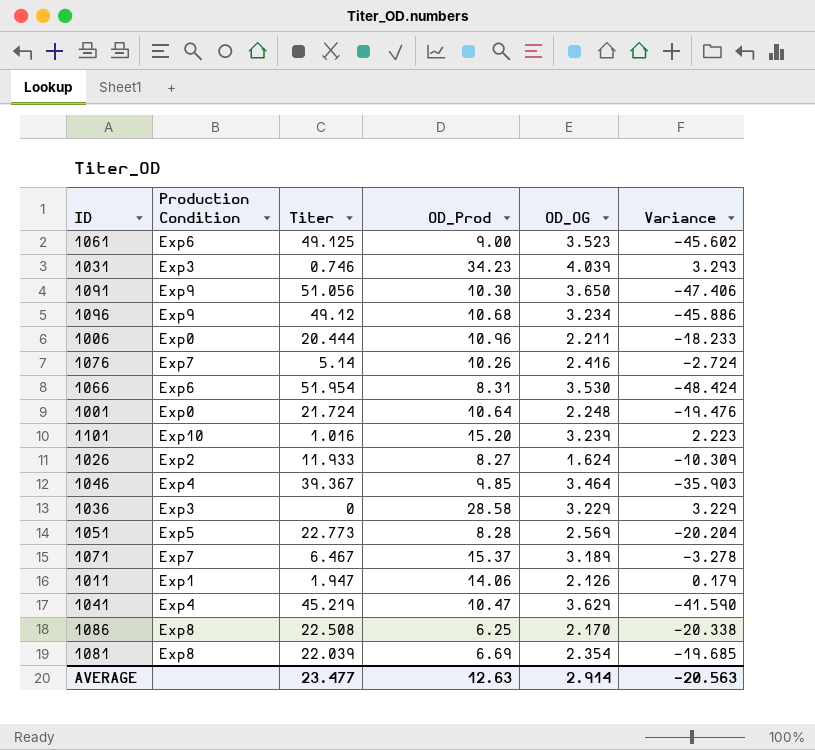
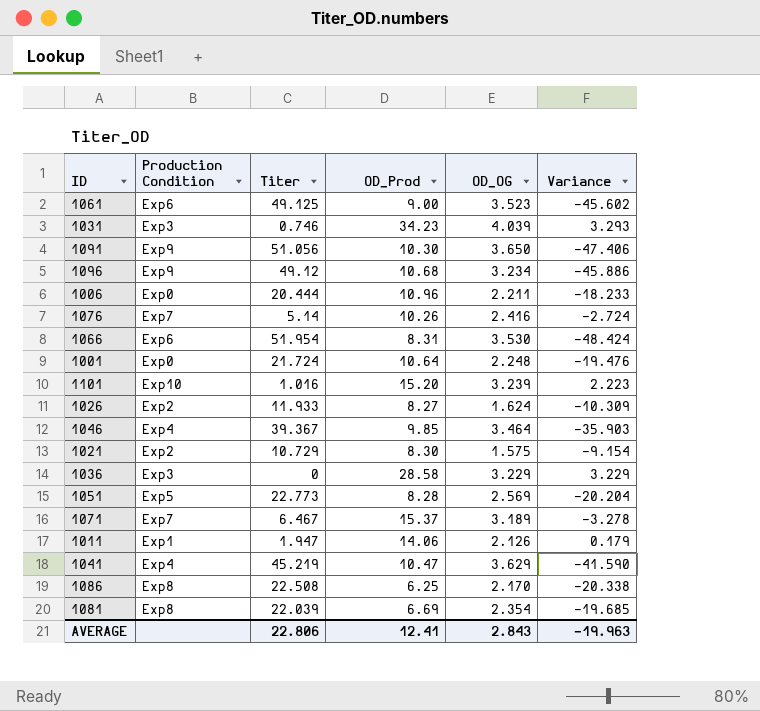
row 1021: none -> Exp2 | 10.729 | 8.30 | 1.575 | -9.154
AVERAGE | Titer: 23.477 -> 22.806
AVERAGE | OD_Prod: 12.63 -> 12.41
AVERAGE | OD_OG: 2.914 -> 2.843
AVERAGE | Variance: -20.563 -> -19.963

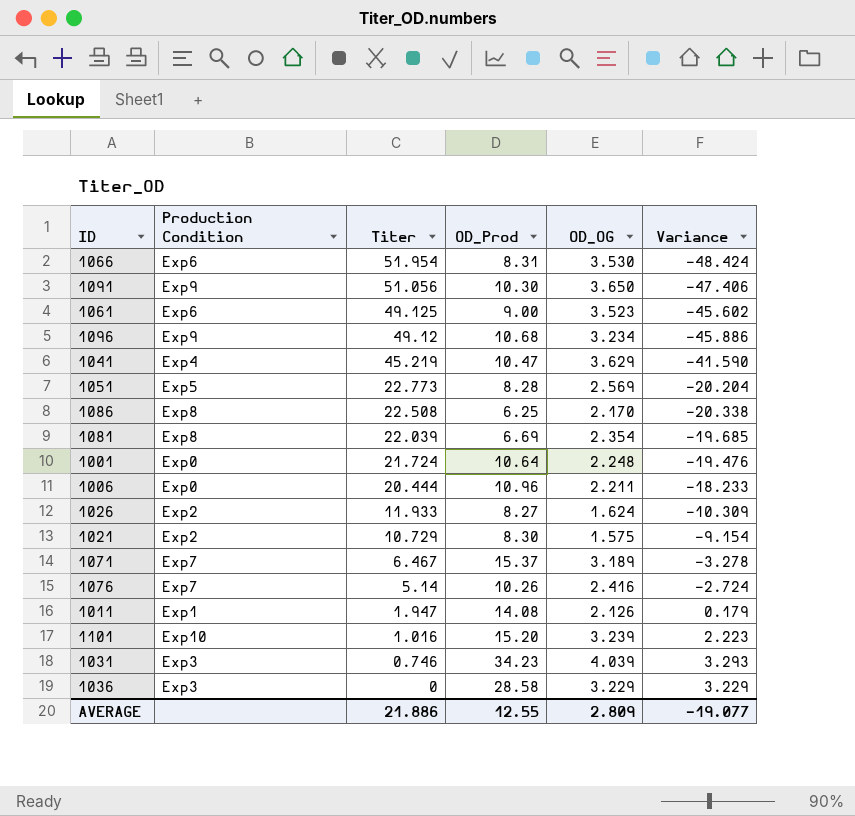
row order: none -> Titer descending
row 1046: Exp4 | 39.367 | 9.85 | 3.464 | -35.903 -> none
1011 | OD_Prod: 14.06 -> 14.08
AVERAGE | Titer: 22.806 -> 21.886
AVERAGE | OD_Prod: 12.41 -> 12.55
AVERAGE | OD_OG: 2.843 -> 2.809
AVERAGE | Variance: -19.963 -> -19.077

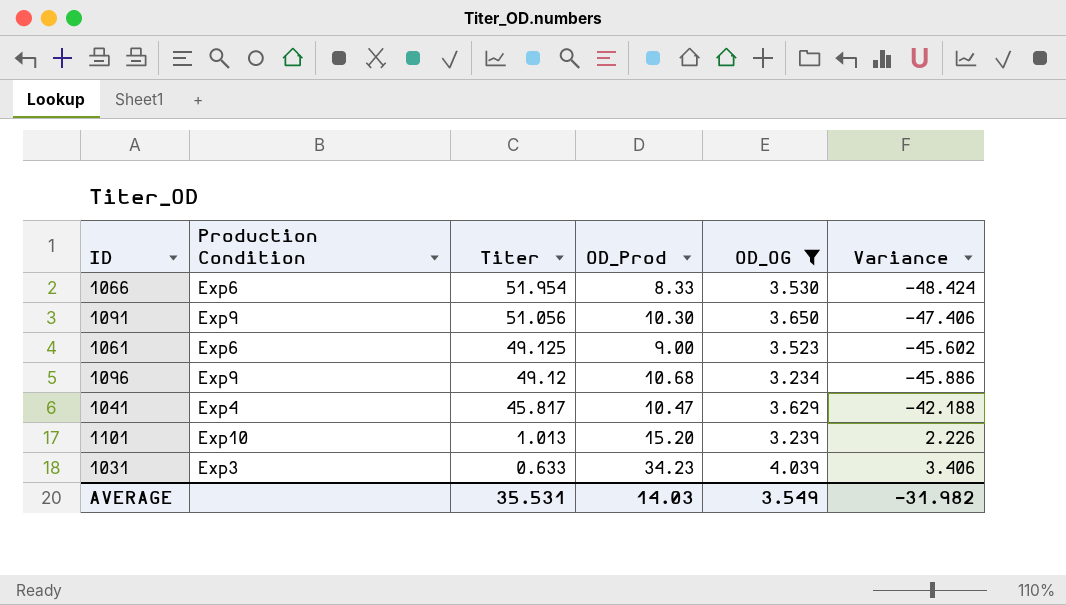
filter: none -> OD_OG >= 3.234
1066 | OD_Prod: 8.31 -> 8.33
1041 | Titer: 45.219 -> 45.817
1041 | Variance: -41.590 -> -42.188
1101 | Titer: 1.016 -> 1.013
1101 | Variance: 2.223 -> 2.226
1031 | Titer: 0.746 -> 0.633
1031 | Variance: 3.293 -> 3.406
AVERAGE | Titer: 21.886 -> 35.531
AVERAGE | OD_Prod: 12.55 -> 14.03
AVERAGE | OD_OG: 2.809 -> 3.549
AVERAGE | Variance: -19.077 -> -31.982

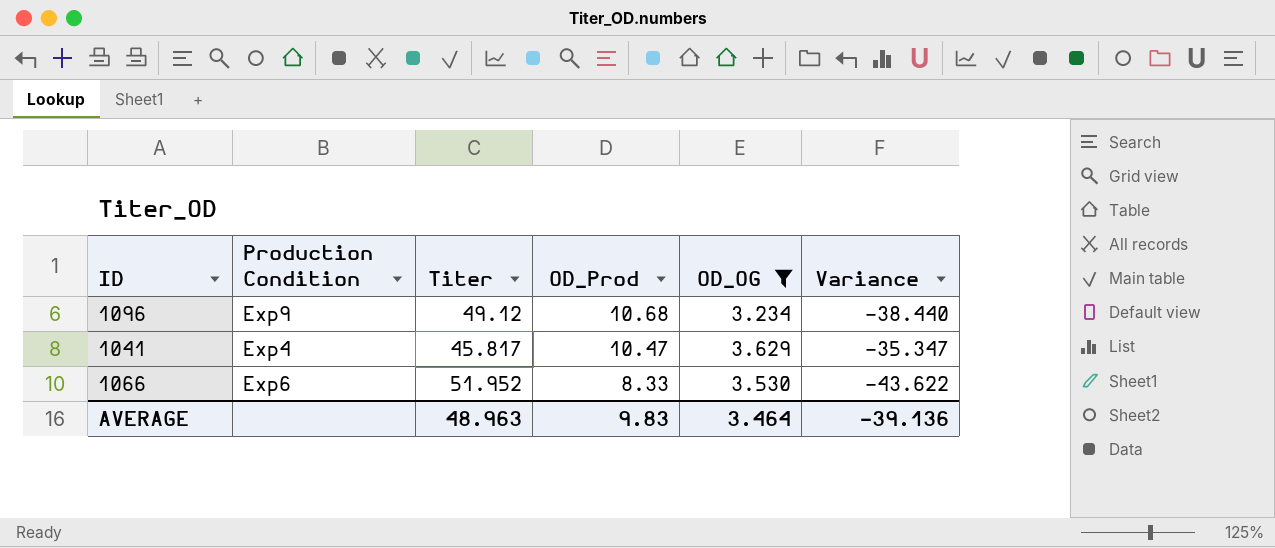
row order: Titer descending -> OD_Prod descending
column Variance | formula: [OD_OG] - [Titer] -> [OD_Prod] - [Titer]
row 1091: Exp9 | 51.056 | 10.30 | 3.650 | -47.406 -> none
row 1061: Exp6 | 49.125 | 9.00 | 3.523 | -45.602 -> none
row 1101: Exp10 | 1.013 | 15.20 | 3.239 | 2.226 -> none
row 1031: Exp3 | 0.633 | 34.23 | 4.039 | 3.406 -> none
1066 | Titer: 51.954 -> 51.952
AVERAGE | Titer: 35.531 -> 48.963
AVERAGE | OD_Prod: 14.03 -> 9.83
AVERAGE | OD_OG: 3.549 -> 3.464
AVERAGE | Variance: -31.982 -> -39.136

